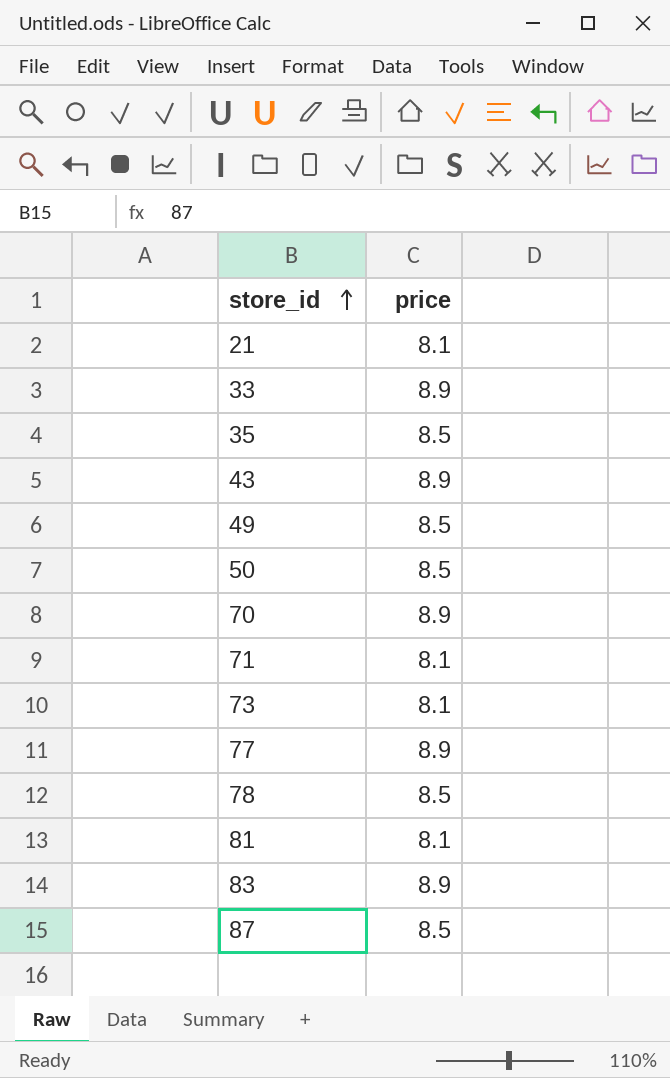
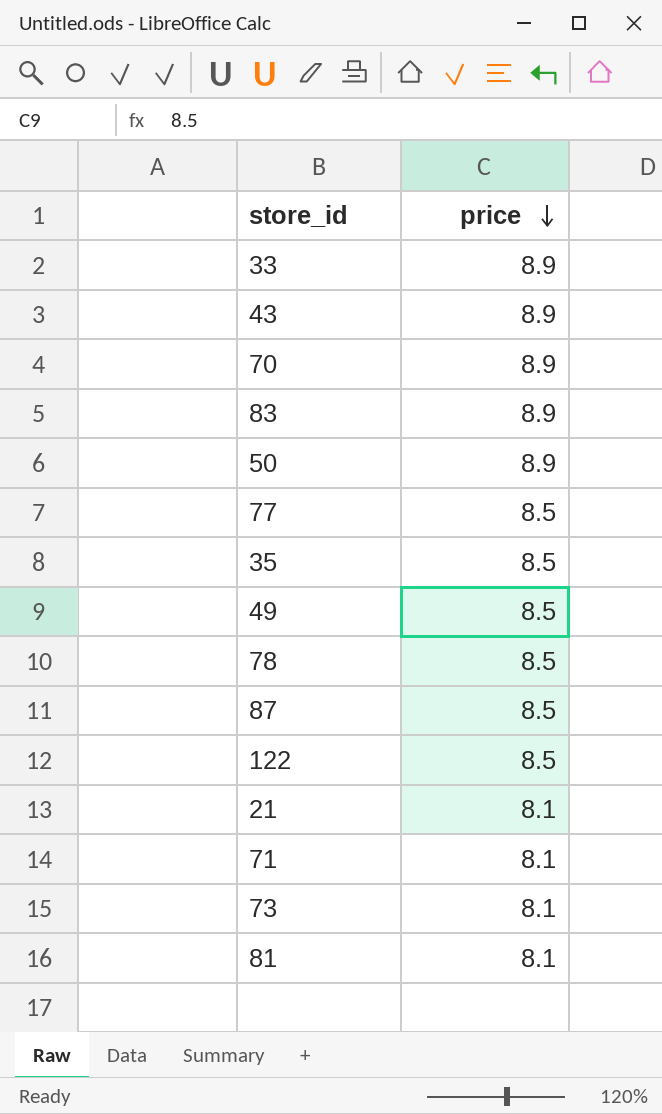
row order: store_id ascending -> price descending
50 | price: 8.5 -> 8.9
77 | price: 8.9 -> 8.5
row 122: none -> 8.5

